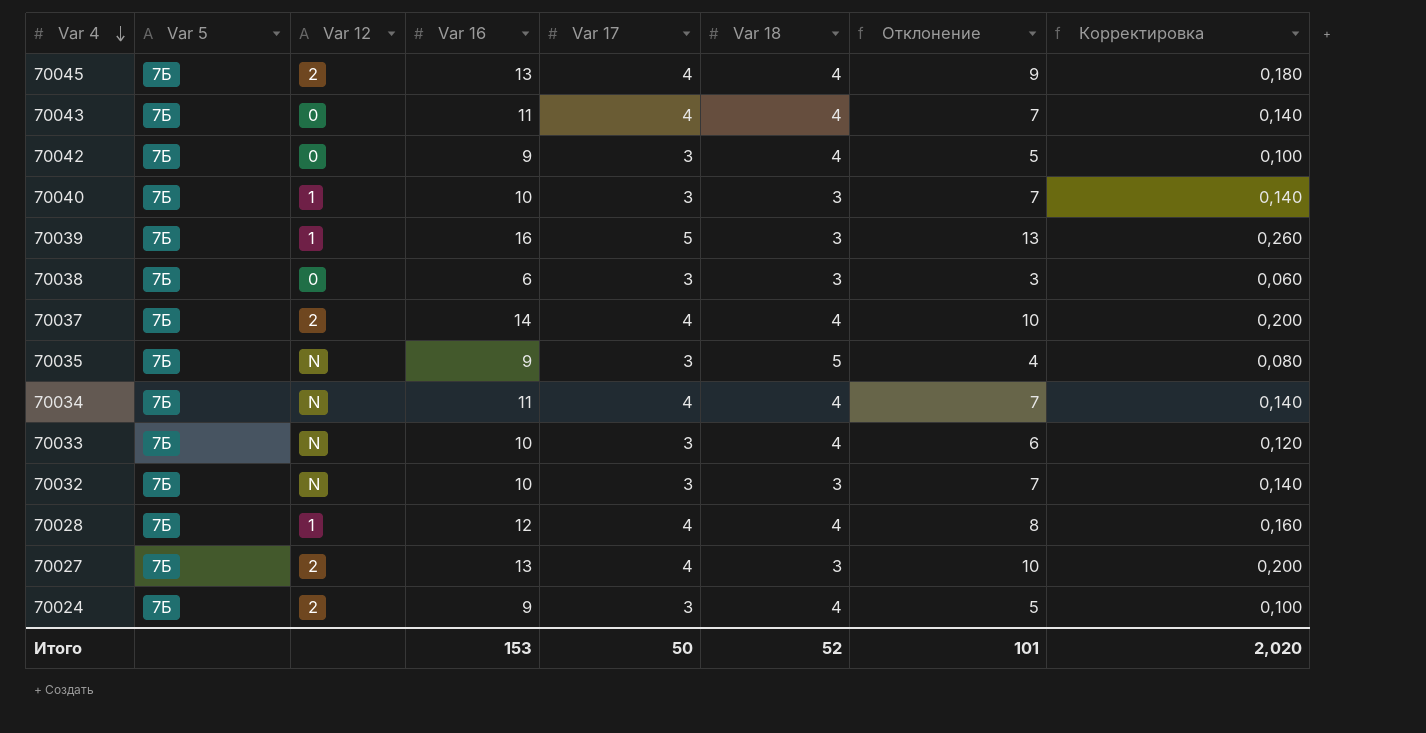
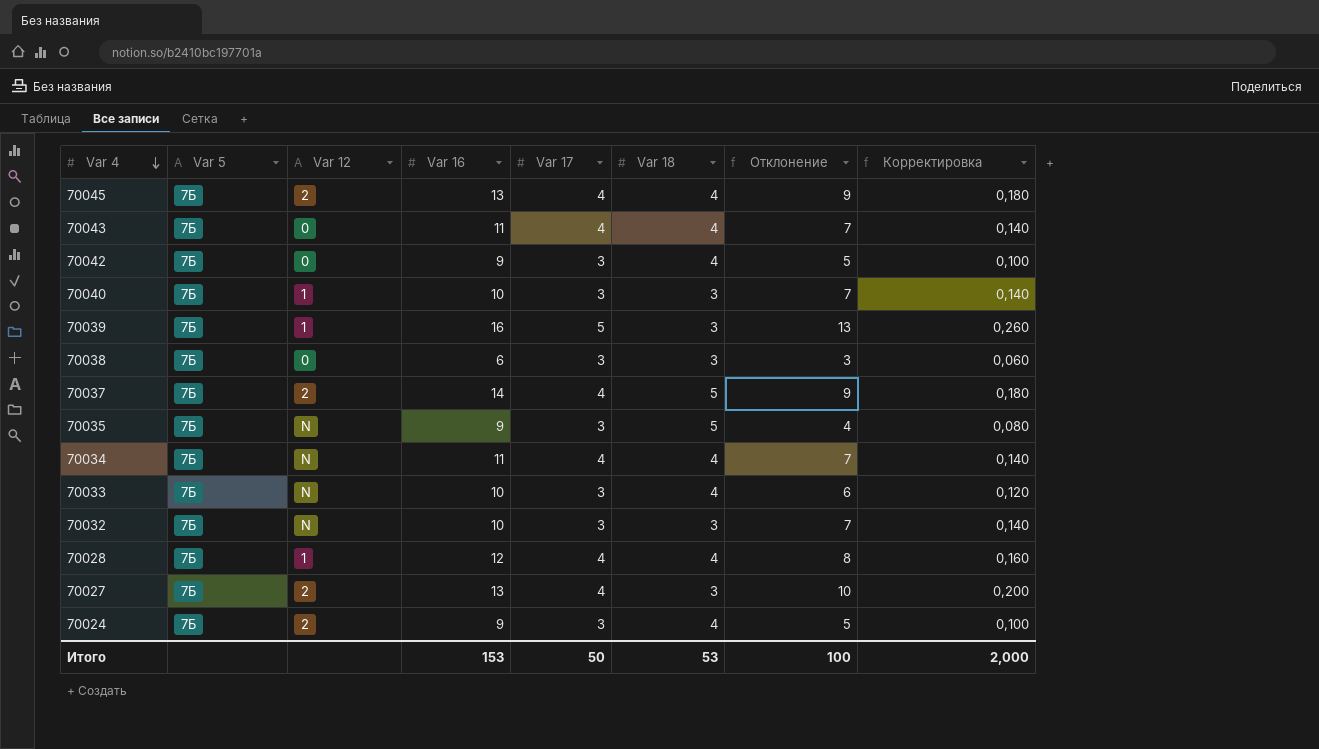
70037 | Var 18: 4 -> 5
70037 | Отклонение: 10 -> 9
70037 | Корректировка: 0,200 -> 0,180
Итого | Var 18: 52 -> 53
Итого | Отклонение: 101 -> 100
Итого | Корректировка: 2,020 -> 2,000

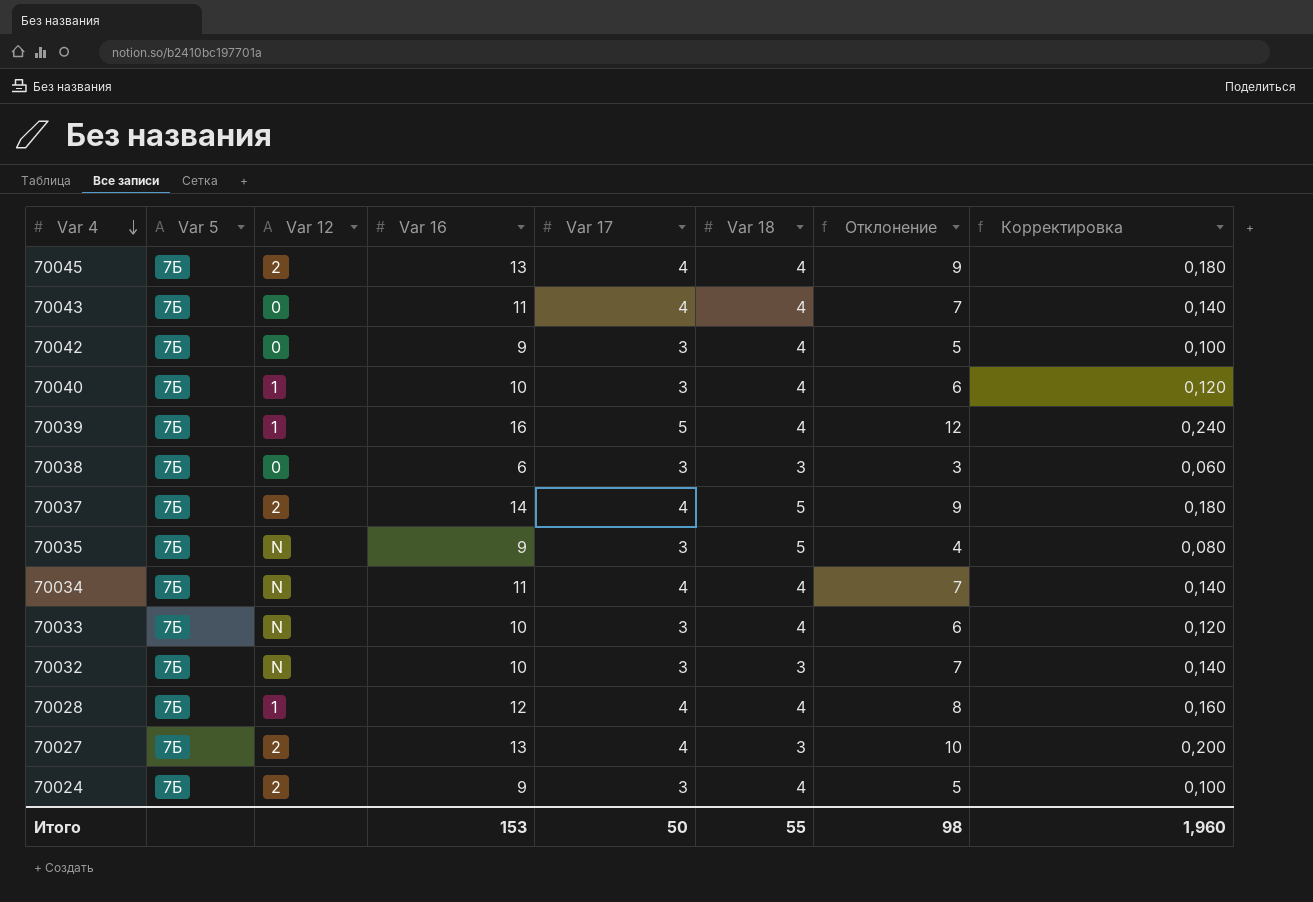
70040 | Var 18: 3 -> 4
70040 | Отклонение: 7 -> 6
70040 | Корректировка: 0,140 -> 0,120
70039 | Var 18: 3 -> 4
70039 | Отклонение: 13 -> 12
70039 | Корректировка: 0,260 -> 0,240
Итого | Var 18: 53 -> 55
Итого | Отклонение: 100 -> 98
Итого | Корректировка: 2,000 -> 1,960

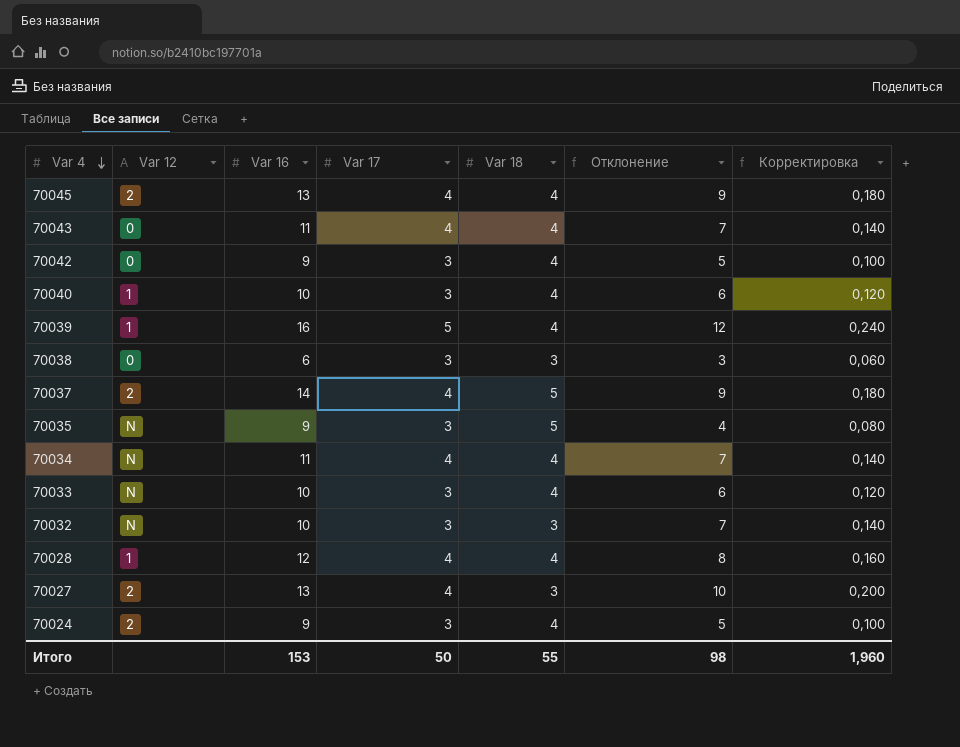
column Var 5 | position: 2 -> none

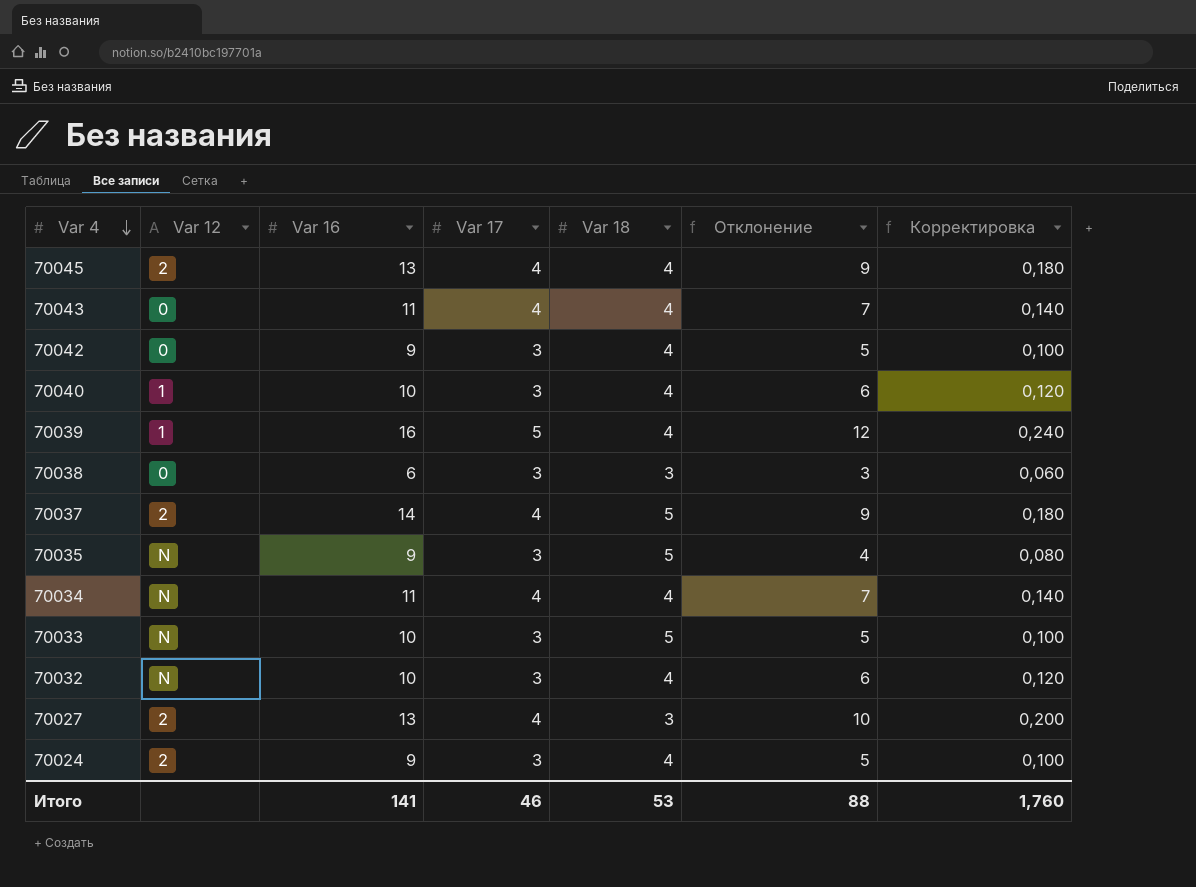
row 70028: 1 | 12 | 4 | 4 | 8 | 0,160 -> none
70033 | Var 18: 4 -> 5
70033 | Отклонение: 6 -> 5
70033 | Корректировка: 0,120 -> 0,100
70032 | Var 18: 3 -> 4
70032 | Отклонение: 7 -> 6
70032 | Корректировка: 0,140 -> 0,120
Итого | Var 16: 153 -> 141
Итого | Var 17: 50 -> 46
Итого | Var 18: 55 -> 53
Итого | Отклонение: 98 -> 88
Итого | Корректировка: 1,960 -> 1,760

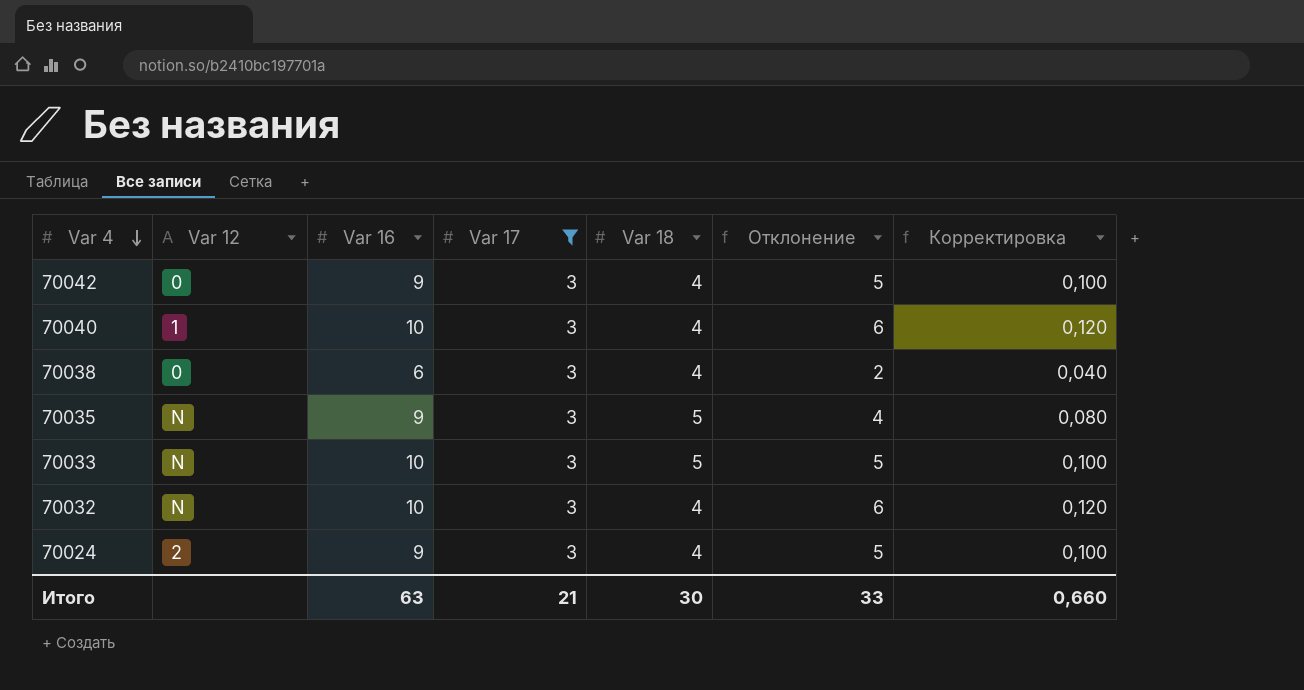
filter: none -> Var 17 = 3
70038 | Var 18: 3 -> 4
70038 | Отклонение: 3 -> 2
70038 | Корректировка: 0,060 -> 0,040
Итого | Var 16: 141 -> 63
Итого | Var 17: 46 -> 21
Итого | Var 18: 53 -> 30
Итого | Отклонение: 88 -> 33
Итого | Корректировка: 1,760 -> 0,660

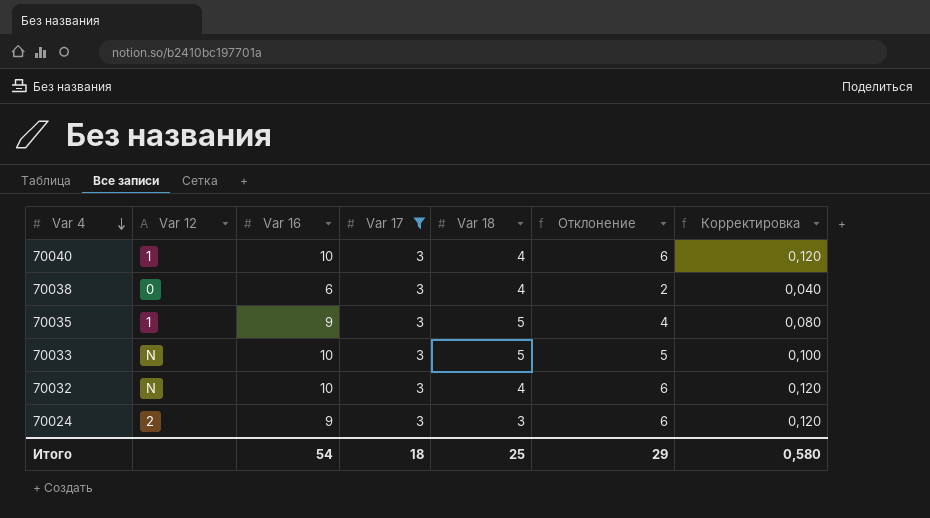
row 70042: 0 | 9 | 3 | 4 | 5 | 0,100 -> none
70035 | Var 12: N -> 1
70024 | Var 18: 4 -> 3
70024 | Отклонение: 5 -> 6
70024 | Корректировка: 0,100 -> 0,120
Итого | Var 16: 63 -> 54
Итого | Var 17: 21 -> 18
Итого | Var 18: 30 -> 25
Итого | Отклонение: 33 -> 29
Итого | Корректировка: 0,660 -> 0,580

